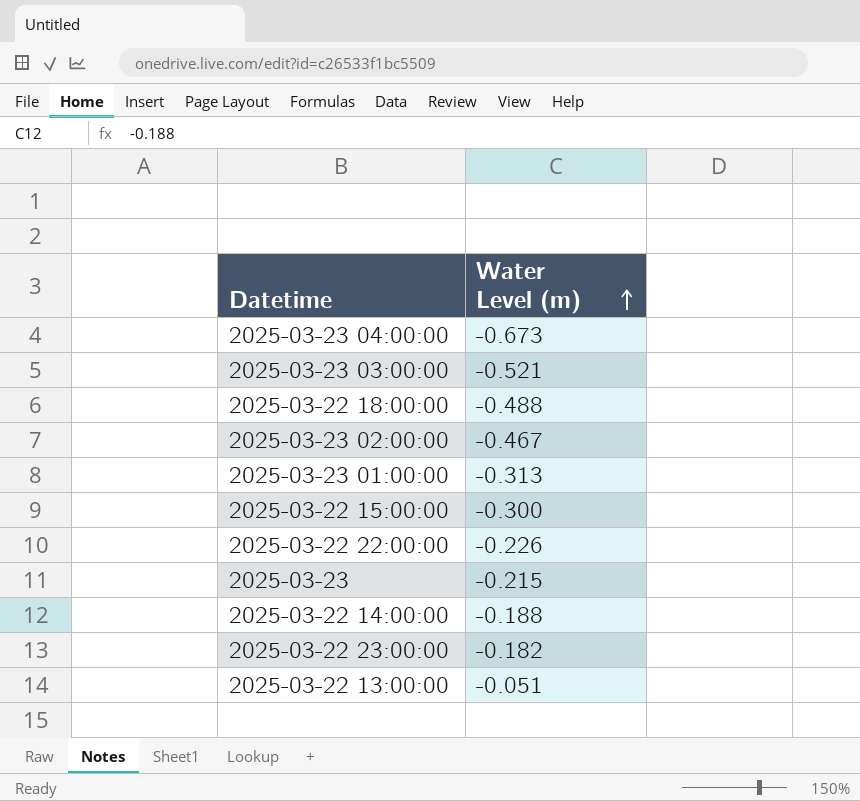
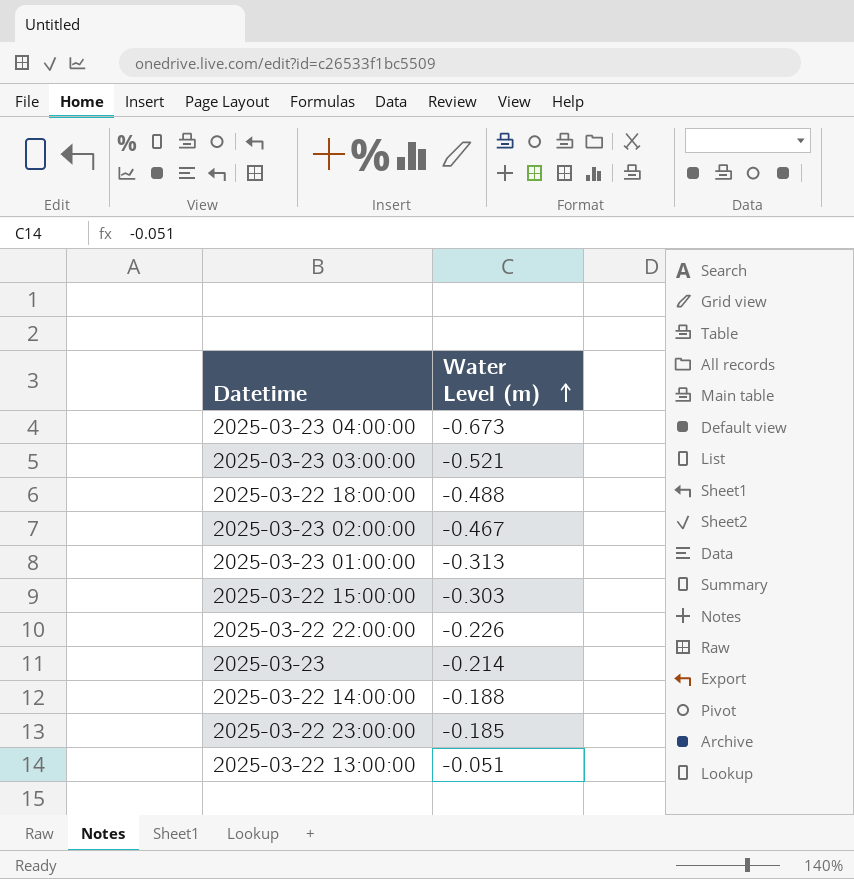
2025-03-22 15:00:00 | Water Level (m): -0.300 -> -0.303
2025-03-23 | Water Level (m): -0.215 -> -0.214
2025-03-22 23:00:00 | Water Level (m): -0.182 -> -0.185

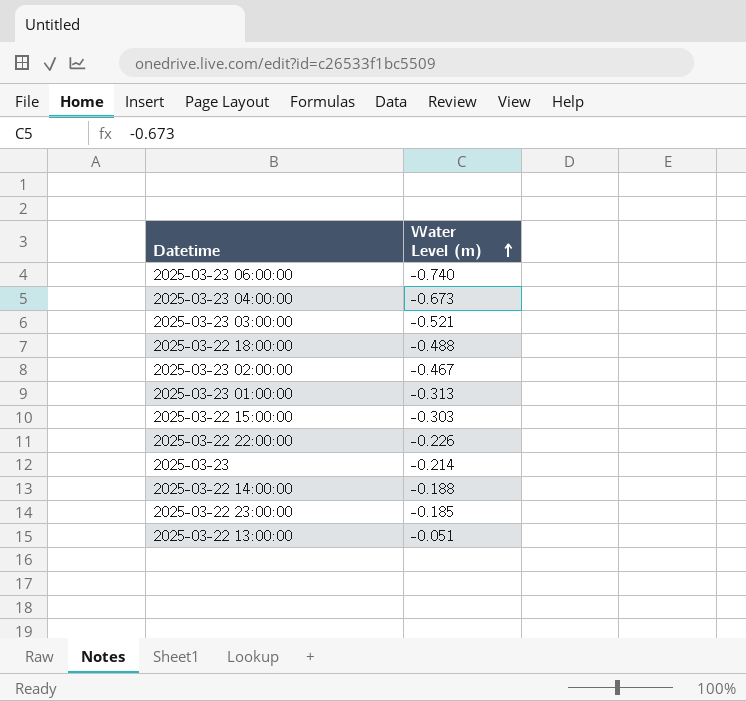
row 2025-03-23 06:00:00: none -> -0.740

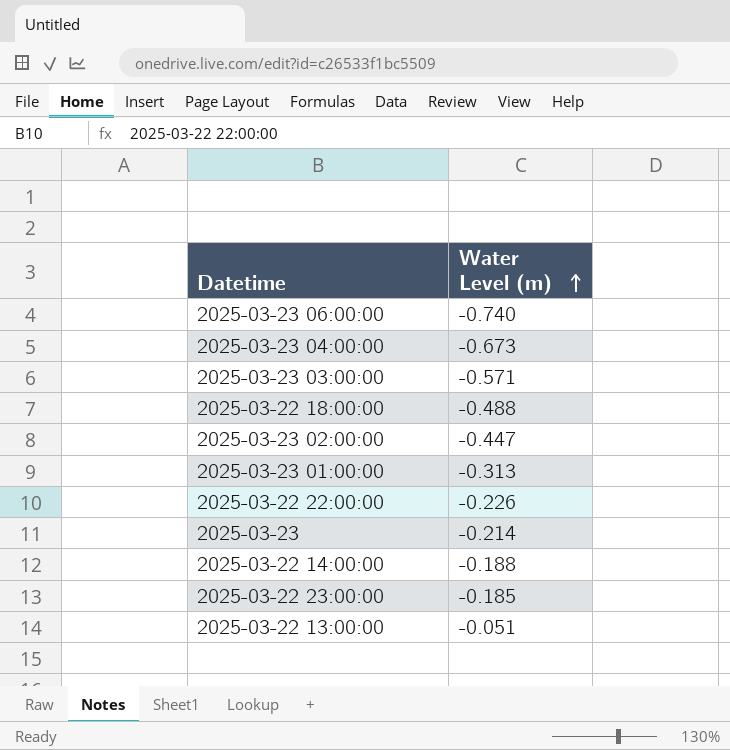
row 2025-03-22 15:00:00: -0.303 -> none
2025-03-23 03:00:00 | Water Level (m): -0.521 -> -0.571
2025-03-23 02:00:00 | Water Level (m): -0.467 -> -0.447

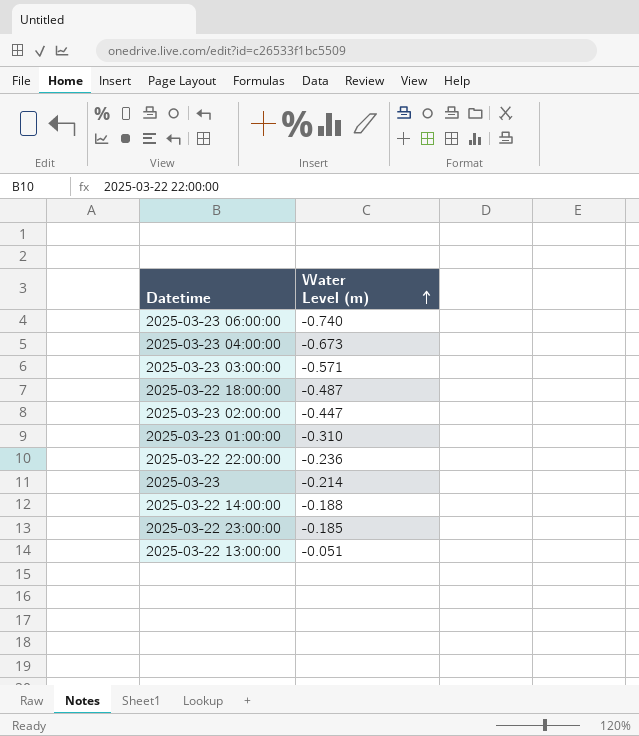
2025-03-22 18:00:00 | Water Level (m): -0.488 -> -0.487
2025-03-23 01:00:00 | Water Level (m): -0.313 -> -0.310
2025-03-22 22:00:00 | Water Level (m): -0.226 -> -0.236

